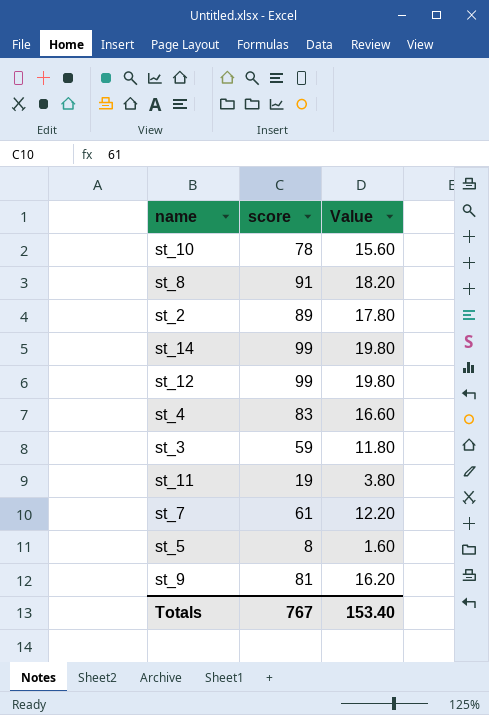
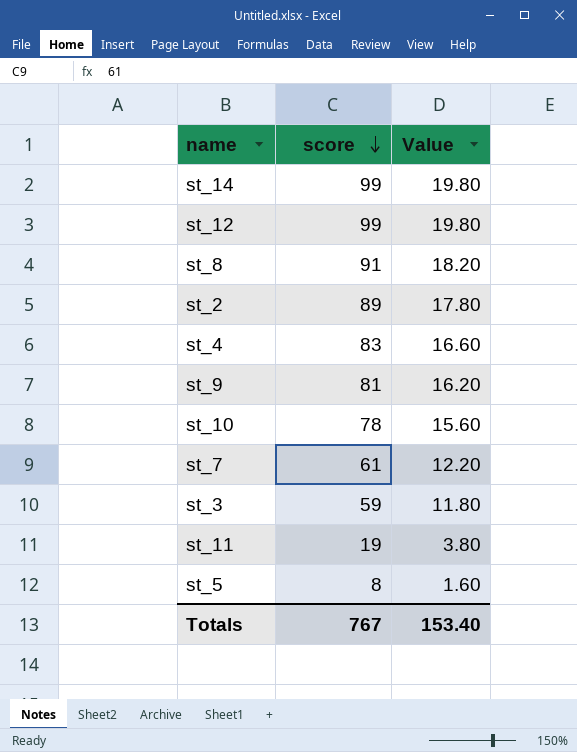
row order: none -> score descending

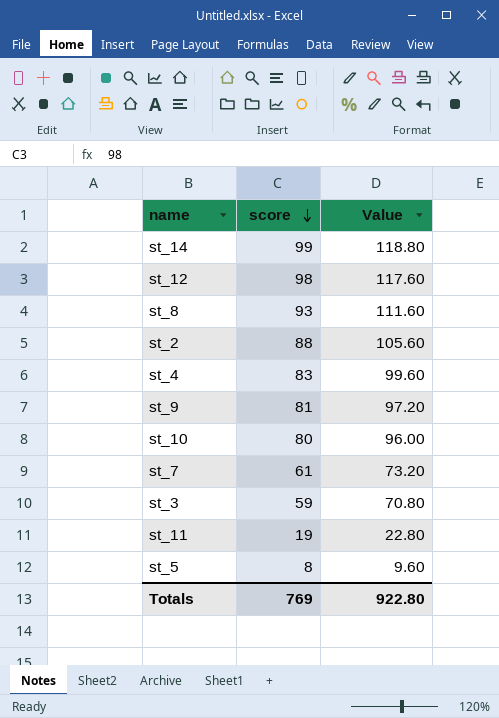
column Value | formula: [score] * 0.2 -> [score] * 1.2
st_12 | score: 99 -> 98
st_8 | score: 91 -> 93
st_2 | score: 89 -> 88
st_10 | score: 78 -> 80
Totals | score: 767 -> 769
Totals | Value: 153.40 -> 922.80

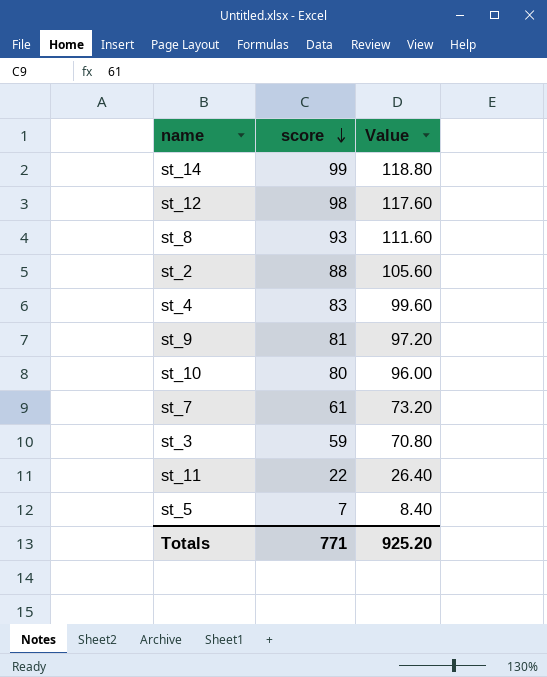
st_11 | score: 19 -> 22
st_11 | Value: 22.80 -> 26.40
st_5 | score: 8 -> 7
st_5 | Value: 9.60 -> 8.40
Totals | score: 769 -> 771
Totals | Value: 922.80 -> 925.20

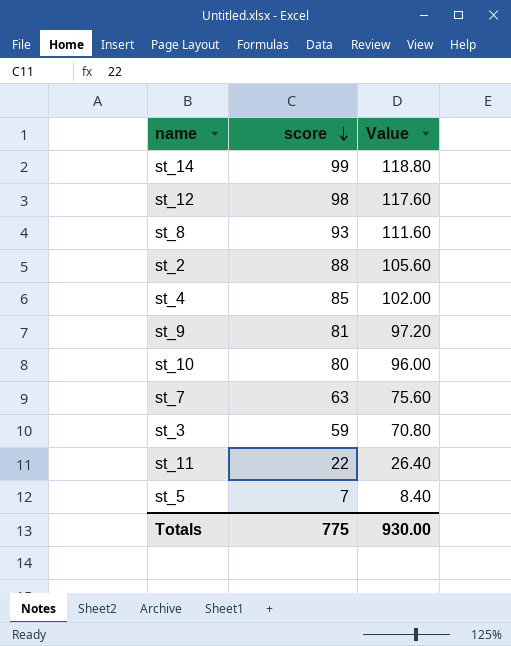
st_4 | score: 83 -> 85
st_4 | Value: 99.60 -> 102.00
st_7 | score: 61 -> 63
st_7 | Value: 73.20 -> 75.60
Totals | score: 771 -> 775
Totals | Value: 925.20 -> 930.00

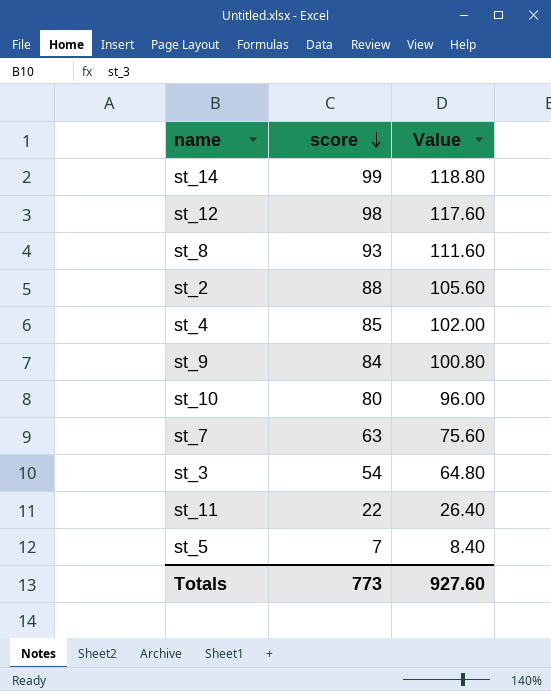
st_9 | score: 81 -> 84
st_9 | Value: 97.20 -> 100.80
st_3 | score: 59 -> 54
st_3 | Value: 70.80 -> 64.80
Totals | score: 775 -> 773
Totals | Value: 930.00 -> 927.60

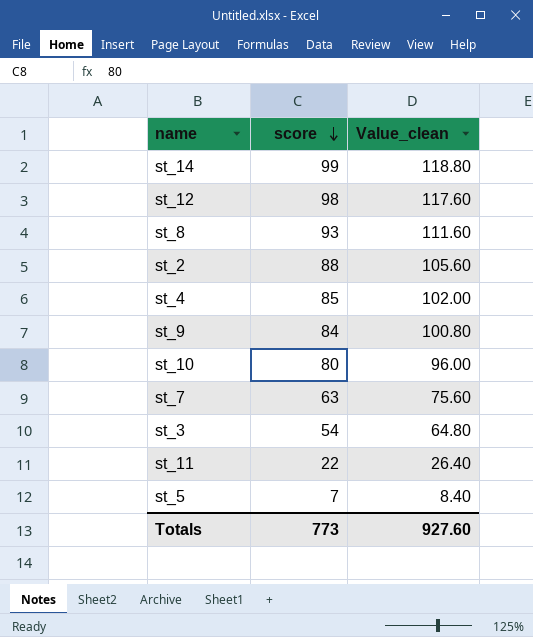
column name: Value -> Value_clean

